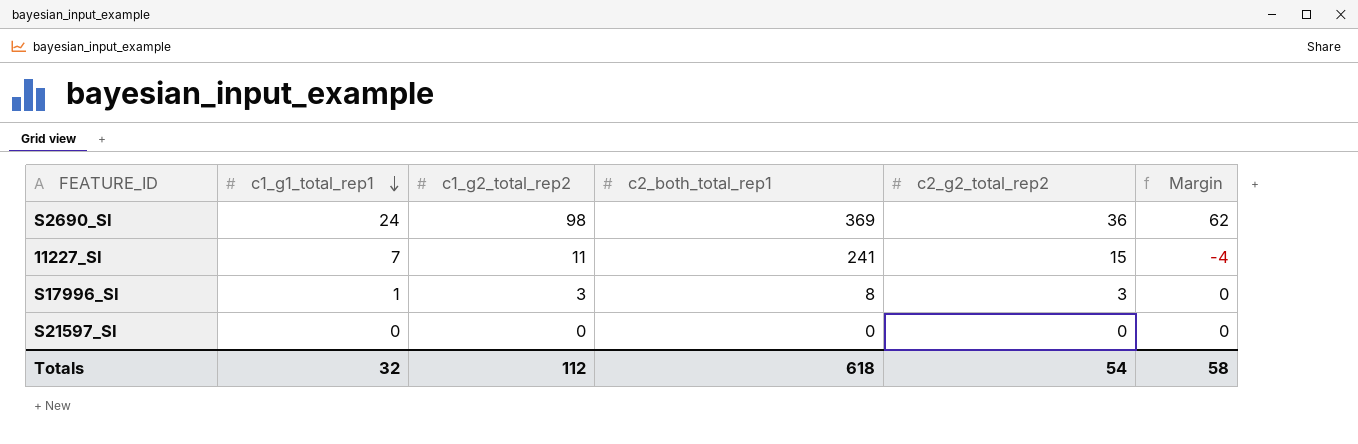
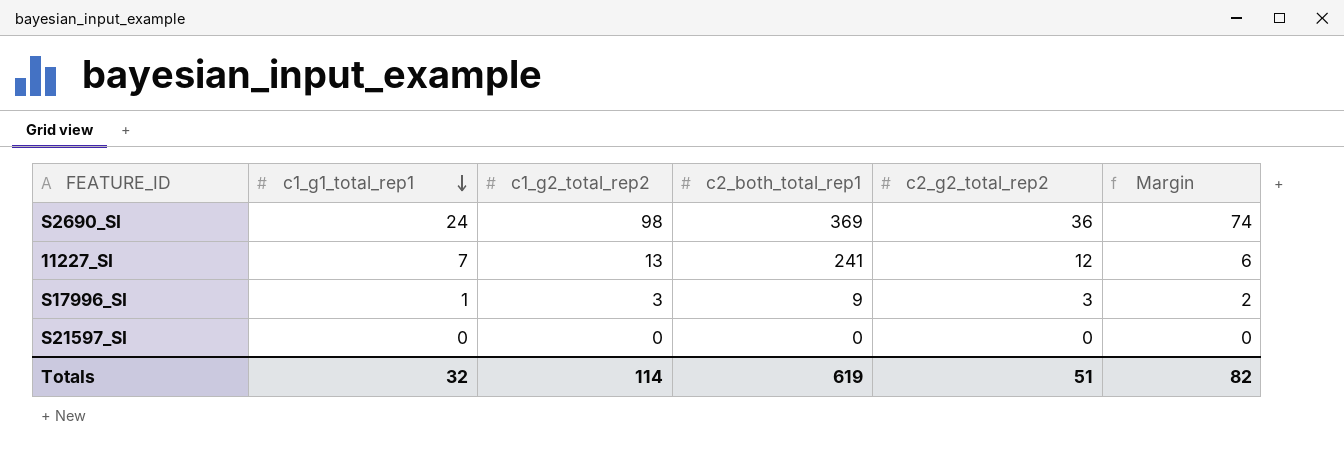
column Margin | formula: [c1_g2_total_rep2] - [c2_g2_total_rep2] -> [c1_g2_total_rep2] - [c1_g1_total_rep1]
11227_SI | c1_g2_total_rep2: 11 -> 13
11227_SI | c2_g2_total_rep2: 15 -> 12
S17996_SI | c2_both_total_rep1: 8 -> 9
Totals | c1_g2_total_rep2: 112 -> 114
Totals | c2_both_total_rep1: 618 -> 619
Totals | c2_g2_total_rep2: 54 -> 51
Totals | Margin: 58 -> 82

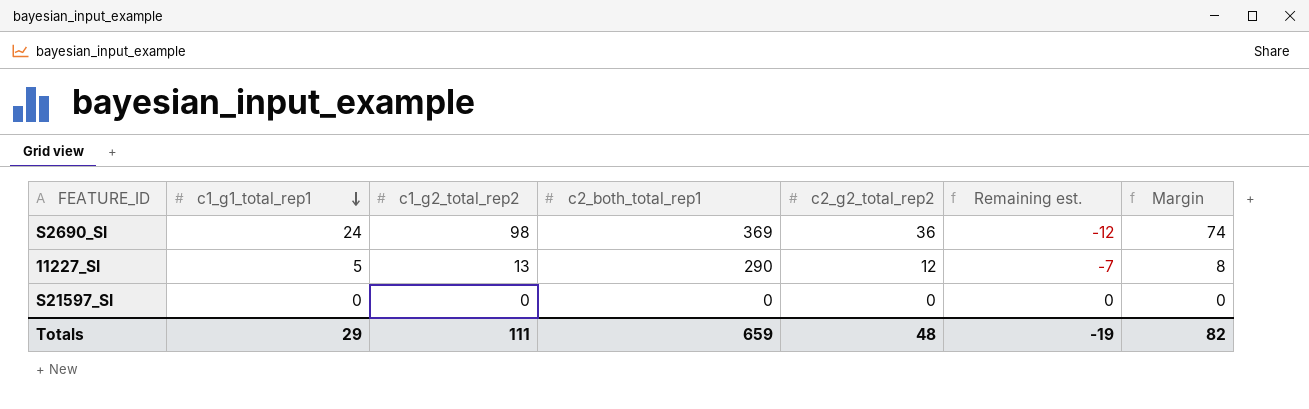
column Remaining est. | formula: none -> [c1_g1_total_rep1] - [c2_g2_total_rep2]
row S17996_SI: 1 | 3 | 9 | 3 | 2 -> none
11227_SI | c1_g1_total_rep1: 7 -> 5
11227_SI | c2_both_total_rep1: 241 -> 290
11227_SI | Margin: 6 -> 8
Totals | c1_g1_total_rep1: 32 -> 29
Totals | c1_g2_total_rep2: 114 -> 111
Totals | c2_both_total_rep1: 619 -> 659
Totals | c2_g2_total_rep2: 51 -> 48

